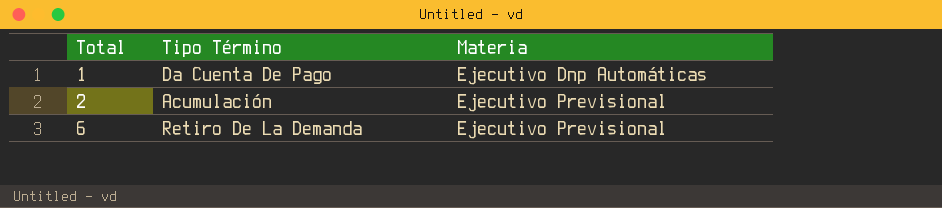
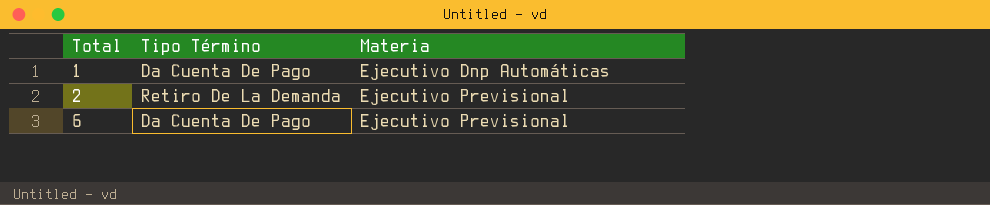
2 | Tipo Término: Acumulación -> Retiro De La Demanda
6 | Tipo Término: Retiro De La Demanda -> Da Cuenta De Pago

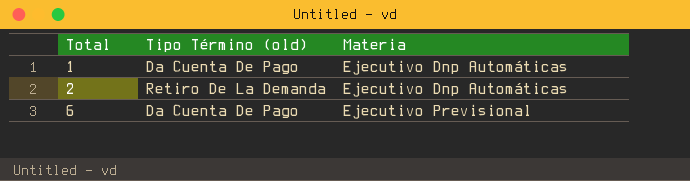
column name: Tipo Término -> Tipo Término (old)
2 | Materia: Ejecutivo Previsional -> Ejecutivo Dnp Automáticas

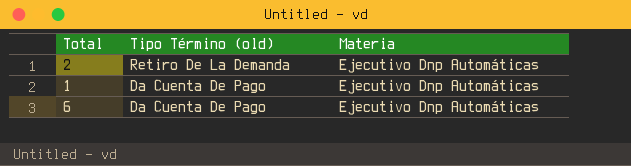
row order: Total ascending -> Tipo Término (old) descending
6 | Materia: Ejecutivo Previsional -> Ejecutivo Dnp Automáticas

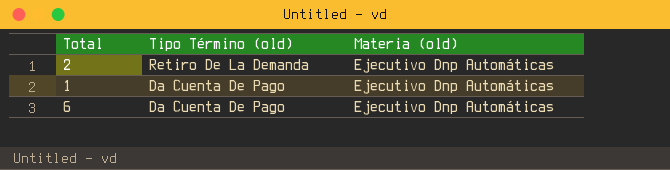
column name: Materia -> Materia (old)

